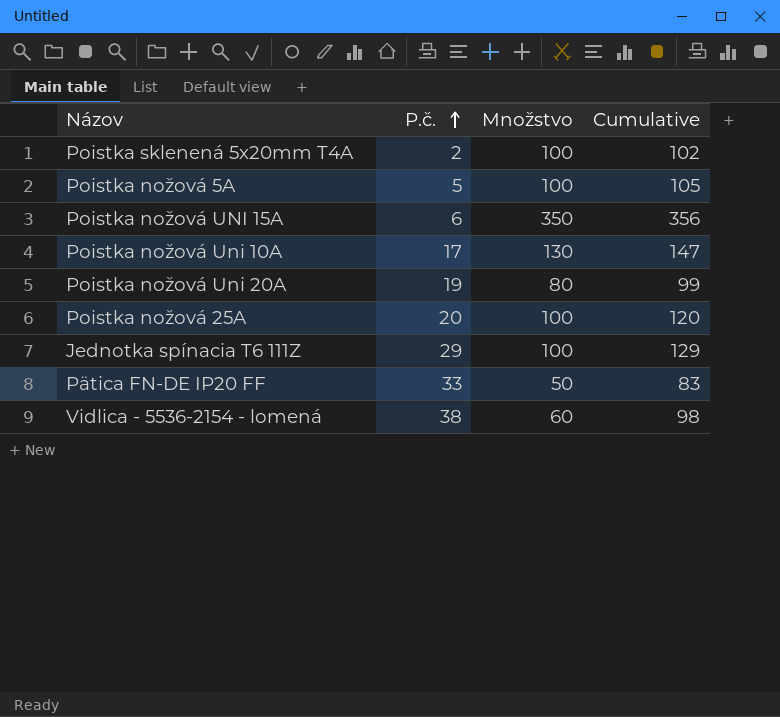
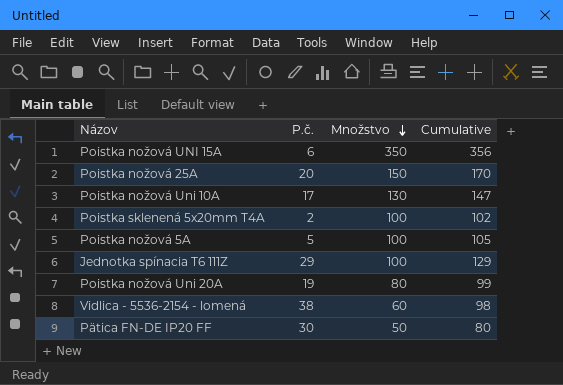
row order: P.č. ascending -> Množstvo descending
Poistka nožová 25A | Množstvo: 100 -> 150
Poistka nožová 25A | Cumulative: 120 -> 170
Pätica FN-DE IP20 FF | P.č.: 33 -> 30
Pätica FN-DE IP20 FF | Cumulative: 83 -> 80

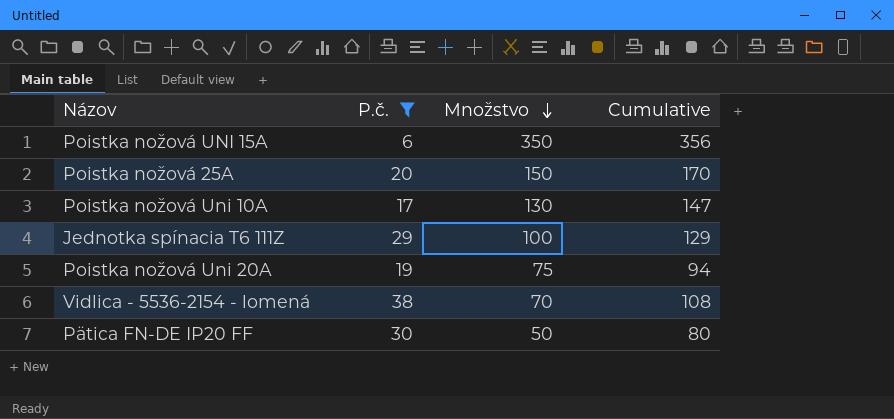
filter: none -> P.č. >= 6
Poistka nožová Uni 20A | Množstvo: 80 -> 75
Poistka nožová Uni 20A | Cumulative: 99 -> 94
Vidlica - 5536-2154 - lomená | Množstvo: 60 -> 70
Vidlica - 5536-2154 - lomená | Cumulative: 98 -> 108

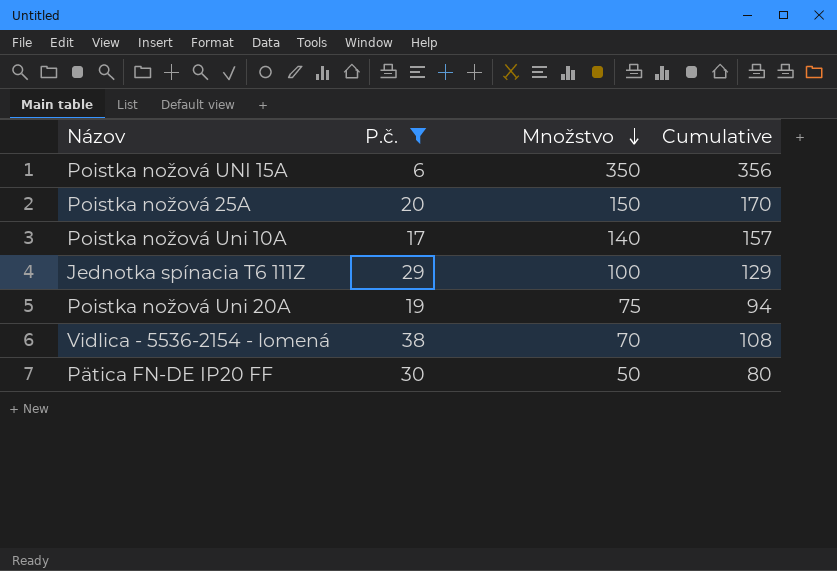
Poistka nožová Uni 10A | Množstvo: 130 -> 140
Poistka nožová Uni 10A | Cumulative: 147 -> 157

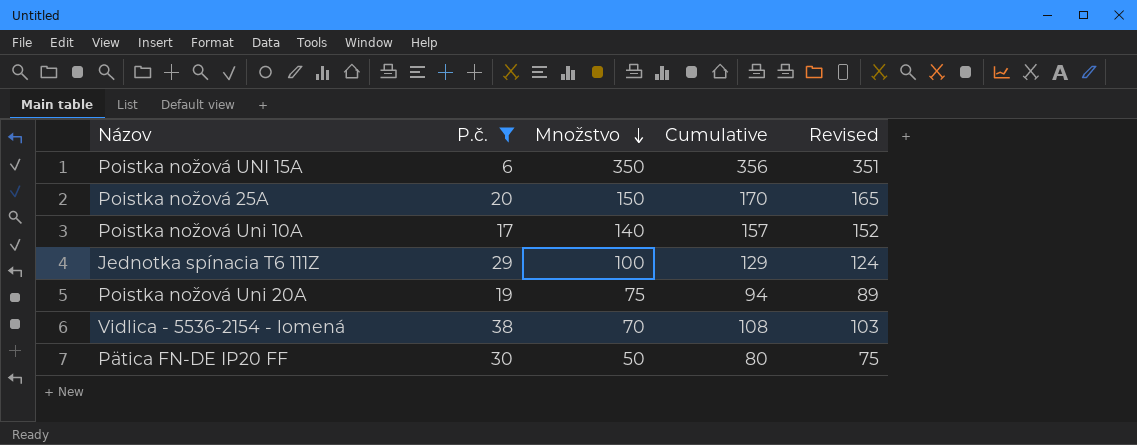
column Revised | formula: none -> [Cumulative] - 5

